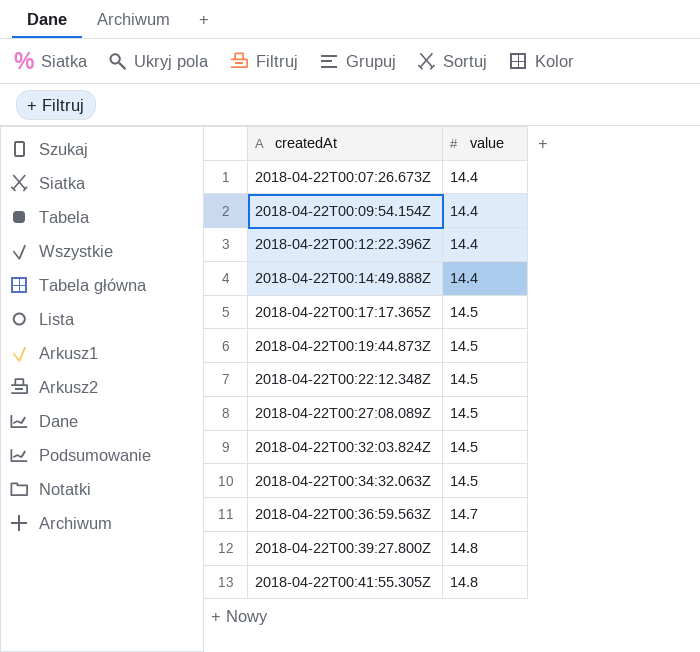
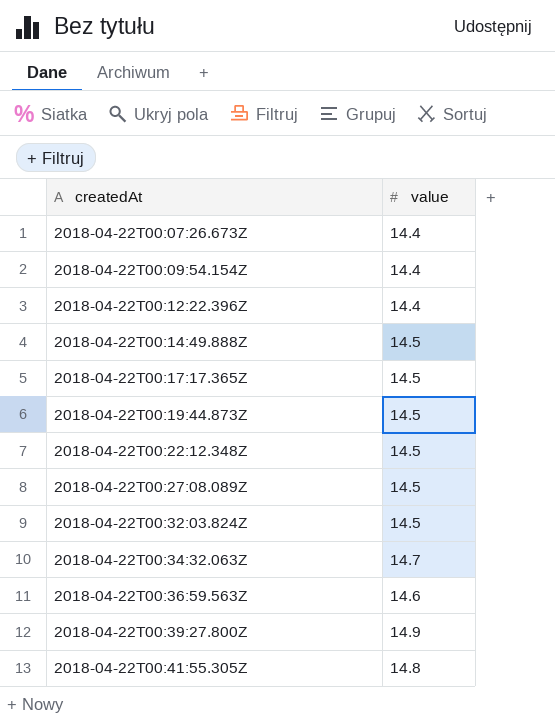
2018-04-22T00:14:49.888Z | value: 14.4 -> 14.5
2018-04-22T00:34:32.063Z | value: 14.5 -> 14.7
2018-04-22T00:36:59.563Z | value: 14.7 -> 14.6
2018-04-22T00:39:27.800Z | value: 14.8 -> 14.9

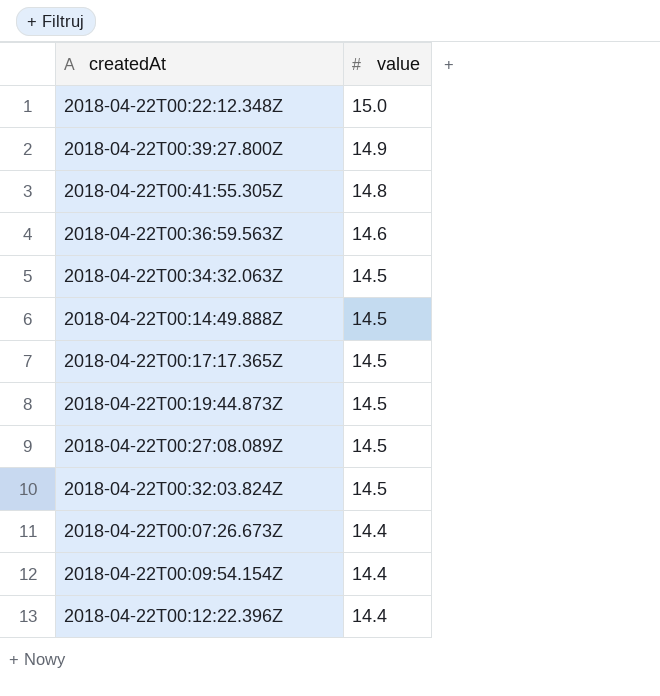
row order: createdAt ascending -> value descending
2018-04-22T00:22:12.348Z | value: 14.5 -> 15.0
2018-04-22T00:34:32.063Z | value: 14.7 -> 14.5

